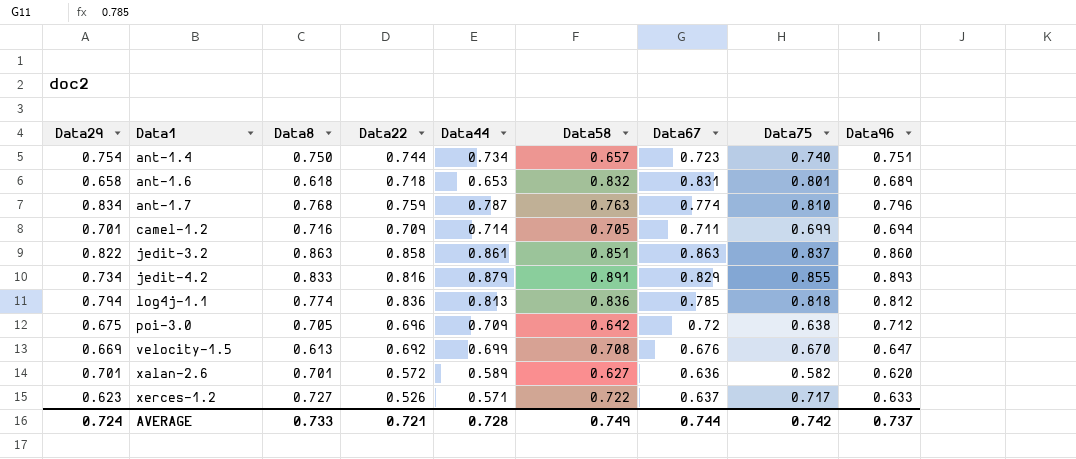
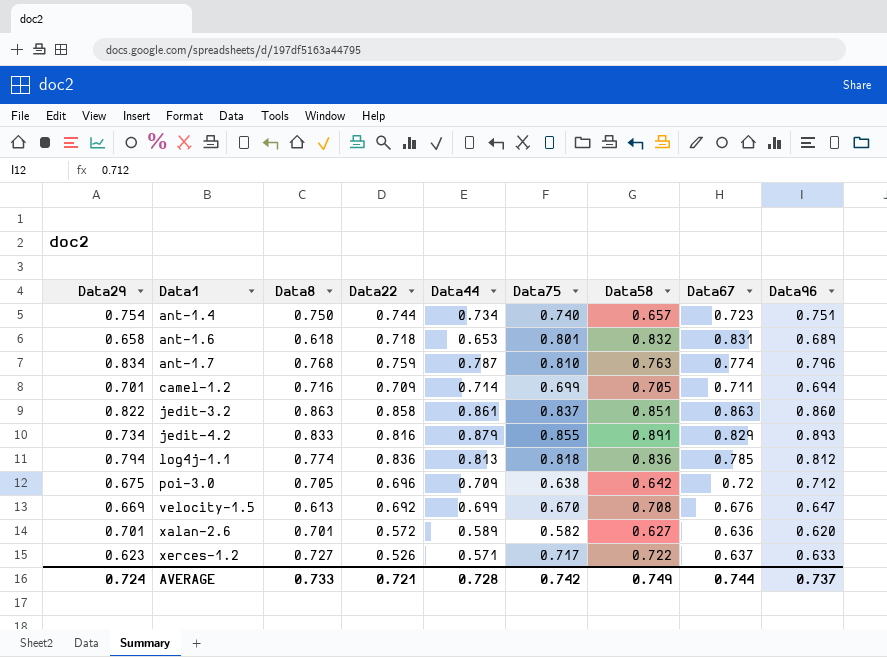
column Data75 | position: 8 -> 6

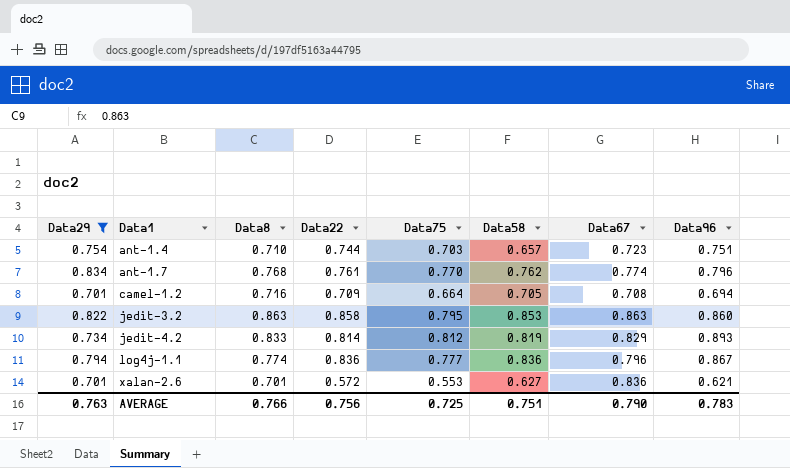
filter: none -> Data29 >= 0.701
column Data44 | position: 5 -> none
ant-1.4 | Data8: 0.750 -> 0.710
ant-1.4 | Data75: 0.740 -> 0.703
ant-1.7 | Data22: 0.759 -> 0.761
ant-1.7 | Data75: 0.810 -> 0.770
ant-1.7 | Data58: 0.763 -> 0.762
camel-1.2 | Data75: 0.699 -> 0.664
camel-1.2 | Data67: 0.711 -> 0.708
jedit-3.2 | Data75: 0.837 -> 0.795
jedit-3.2 | Data58: 0.851 -> 0.853
jedit-4.2 | Data22: 0.816 -> 0.814
jedit-4.2 | Data75: 0.855 -> 0.812
jedit-4.2 | Data58: 0.891 -> 0.819
log4j-1.1 | Data75: 0.818 -> 0.777
log4j-1.1 | Data67: 0.785 -> 0.796
log4j-1.1 | Data96: 0.812 -> 0.867
xalan-2.6 | Data75: 0.582 -> 0.553
xalan-2.6 | Data67: 0.636 -> 0.836
xalan-2.6 | Data96: 0.620 -> 0.621
AVERAGE | Data29: 0.724 -> 0.763
AVERAGE | Data8: 0.733 -> 0.766
AVERAGE | Data22: 0.721 -> 0.756
AVERAGE | Data75: 0.742 -> 0.725
AVERAGE | Data58: 0.749 -> 0.751
AVERAGE | Data67: 0.744 -> 0.790
AVERAGE | Data96: 0.737 -> 0.783

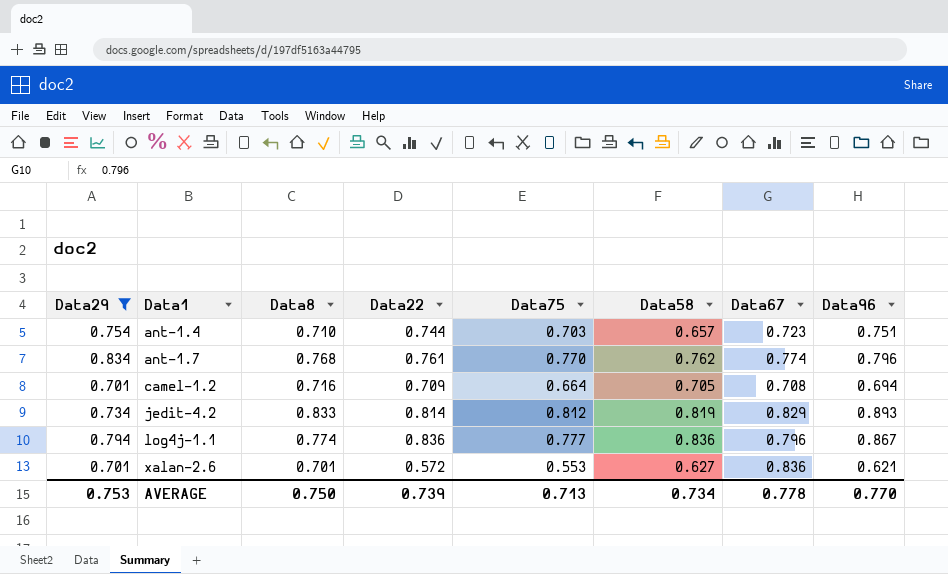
row jedit-3.2: 0.822 | 0.863 | 0.858 | 0.795 | 0.853 | 0.863 | 0.860 -> none
AVERAGE | Data29: 0.763 -> 0.753
AVERAGE | Data8: 0.766 -> 0.750
AVERAGE | Data22: 0.756 -> 0.739
AVERAGE | Data75: 0.725 -> 0.713
AVERAGE | Data58: 0.751 -> 0.734
AVERAGE | Data67: 0.790 -> 0.778
AVERAGE | Data96: 0.783 -> 0.770

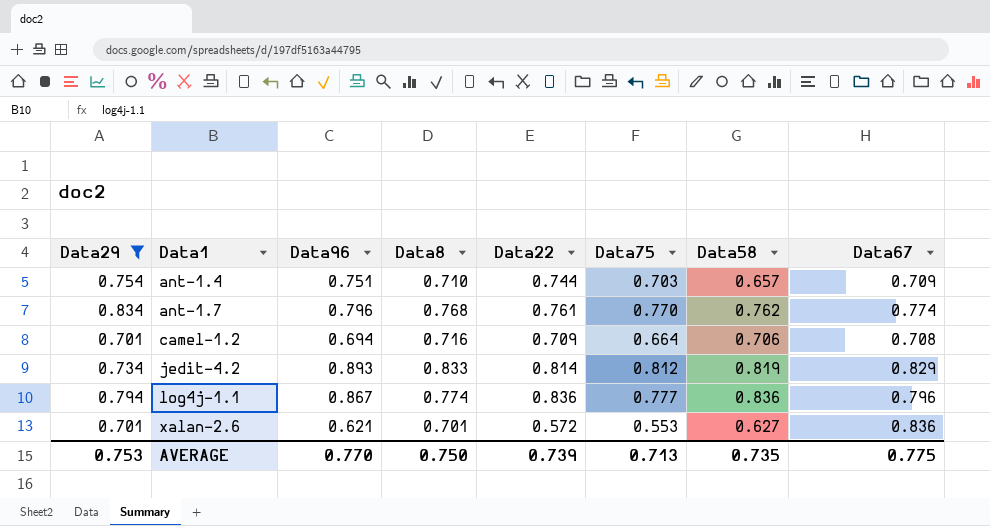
column Data96 | position: 8 -> 3
ant-1.4 | Data67: 0.723 -> 0.709
camel-1.2 | Data58: 0.705 -> 0.706
AVERAGE | Data58: 0.734 -> 0.735
AVERAGE | Data67: 0.778 -> 0.775

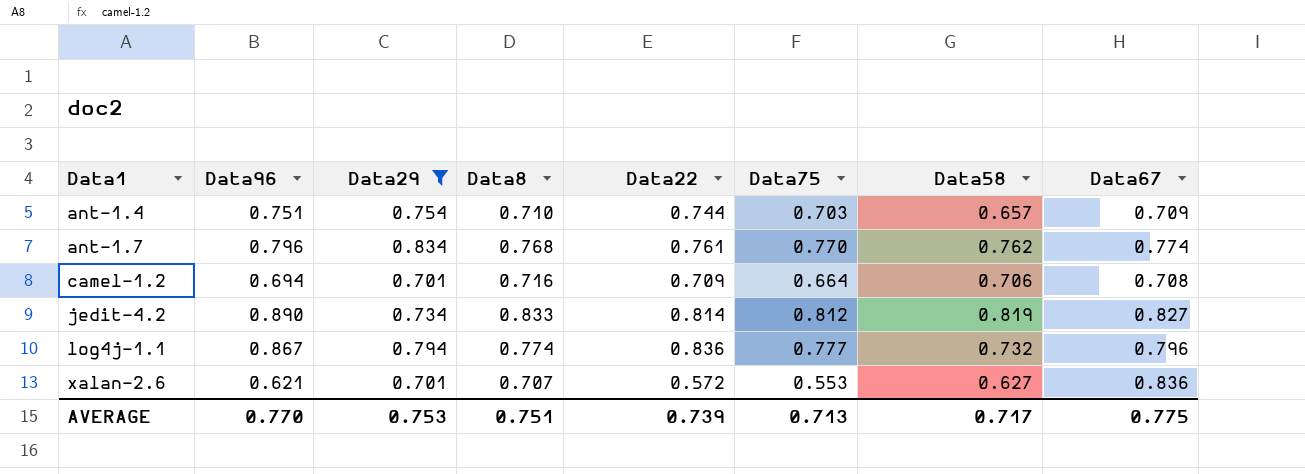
column Data29 | position: 1 -> 3
jedit-4.2 | Data96: 0.893 -> 0.890
jedit-4.2 | Data67: 0.829 -> 0.827
log4j-1.1 | Data58: 0.836 -> 0.732
xalan-2.6 | Data8: 0.701 -> 0.707
AVERAGE | Data8: 0.750 -> 0.751
AVERAGE | Data58: 0.735 -> 0.717

